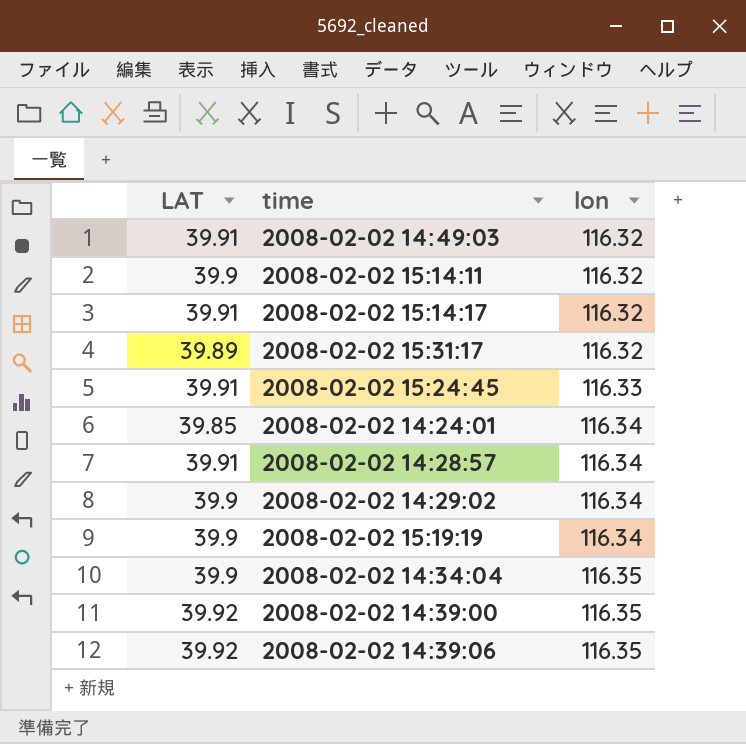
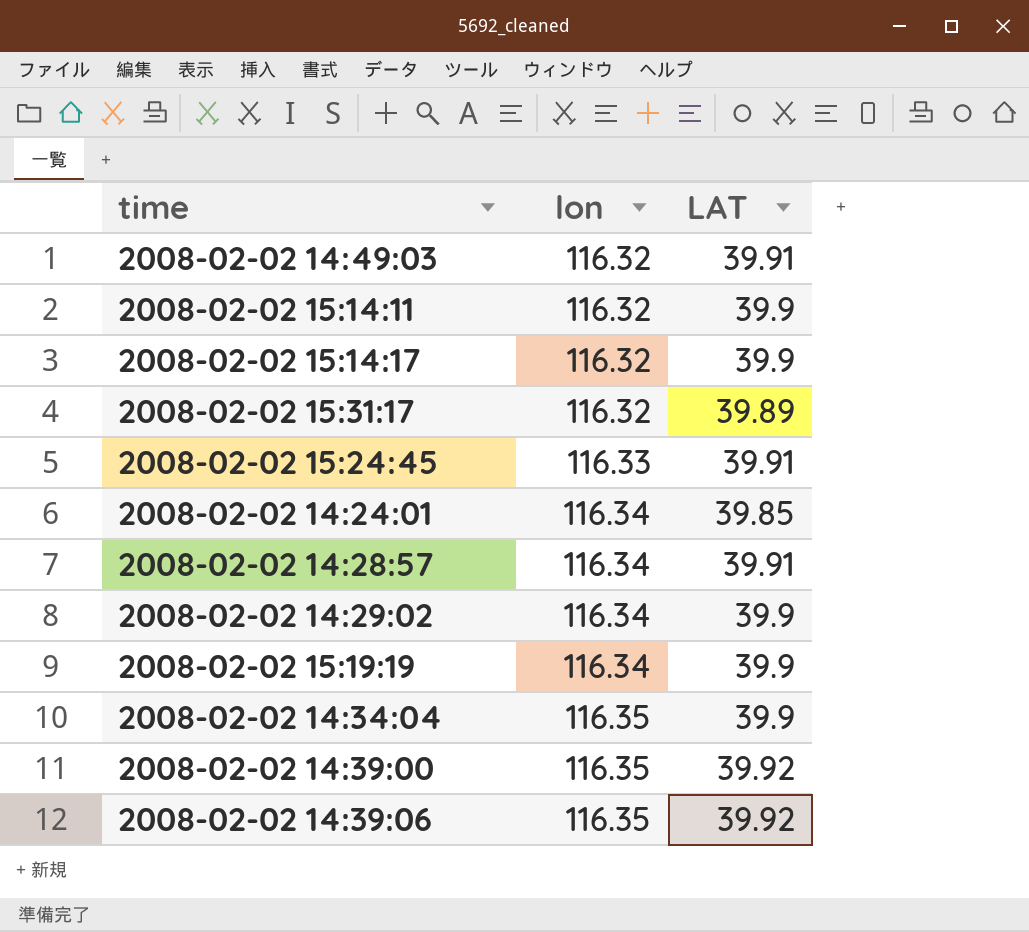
column LAT | position: 1 -> 3
2008-02-02 15:14:17 | LAT: 39.91 -> 39.9

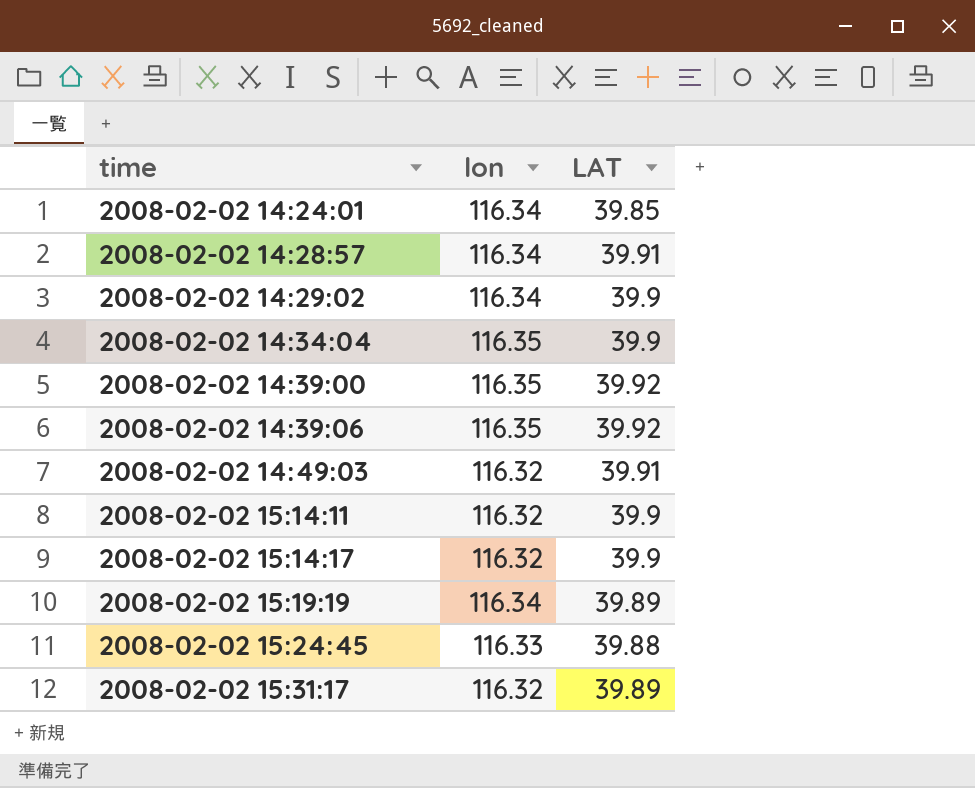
row order: lon ascending -> time ascending
2008-02-02 15:19:19 | LAT: 39.9 -> 39.89
2008-02-02 15:24:45 | LAT: 39.91 -> 39.88

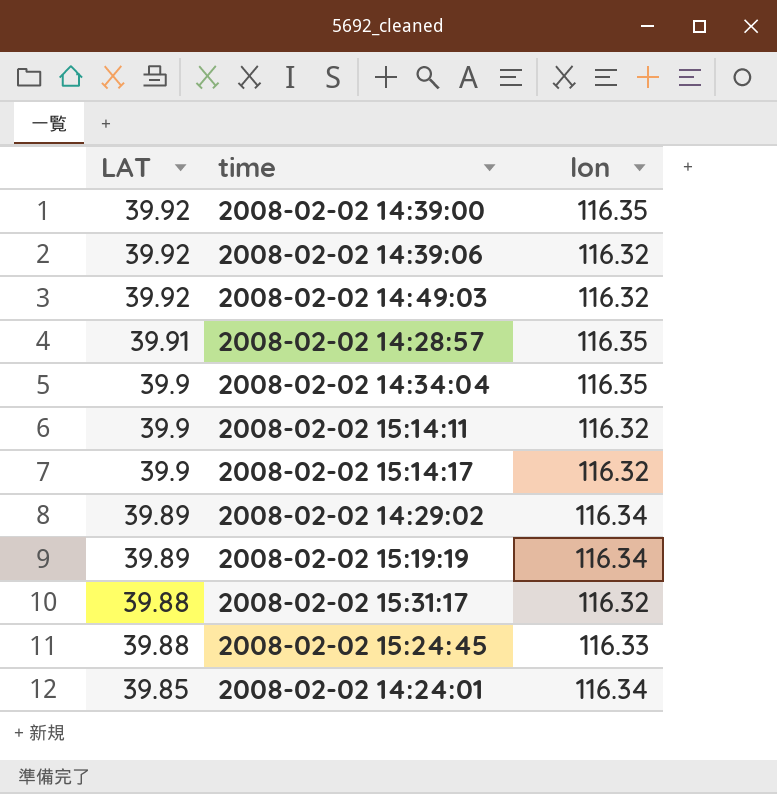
row order: time ascending -> LAT descending
column LAT | position: 3 -> 1
2008-02-02 14:39:06 | lon: 116.35 -> 116.32
2008-02-02 14:49:03 | LAT: 39.91 -> 39.92
2008-02-02 14:28:57 | lon: 116.34 -> 116.35
2008-02-02 14:29:02 | LAT: 39.9 -> 39.89
2008-02-02 15:31:17 | LAT: 39.89 -> 39.88

